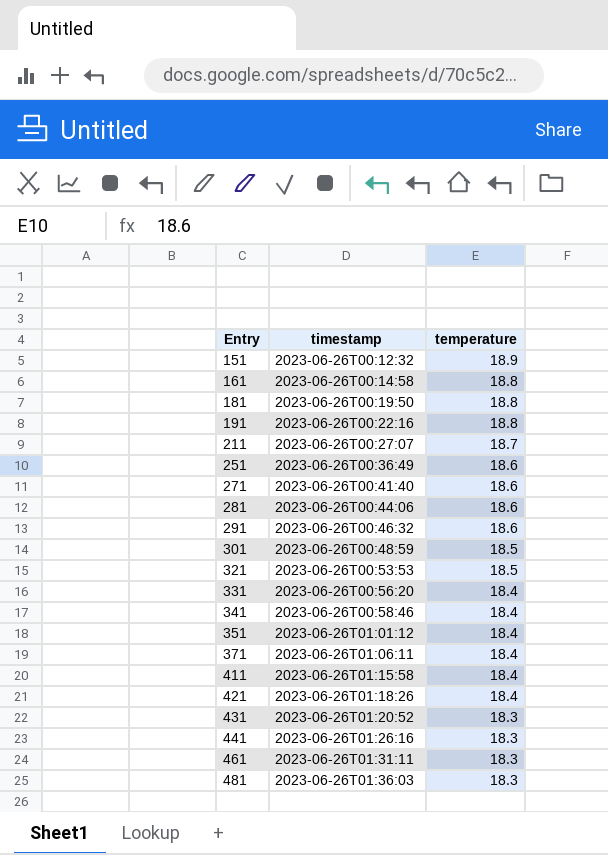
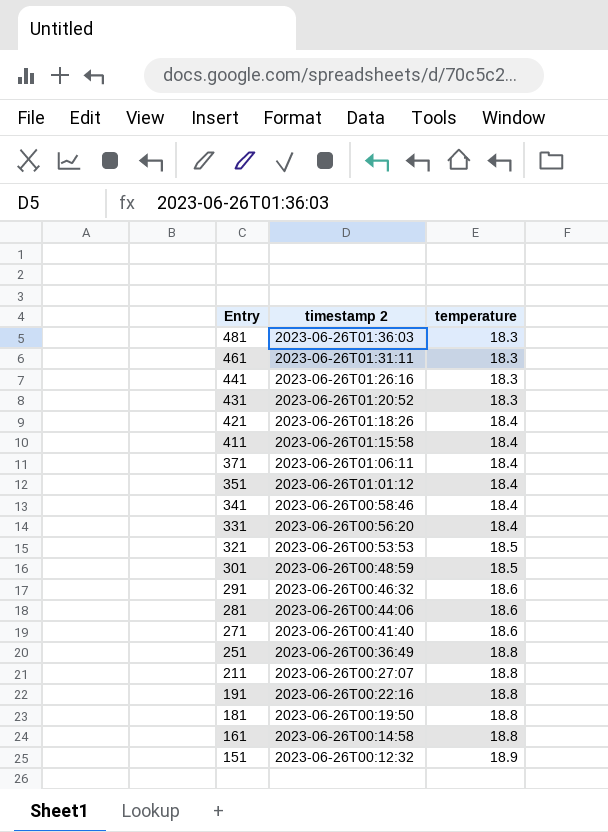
row order: Entry ascending -> Entry descending
column name: timestamp -> timestamp 2
251 | temperature: 18.6 -> 18.8
211 | temperature: 18.7 -> 18.8

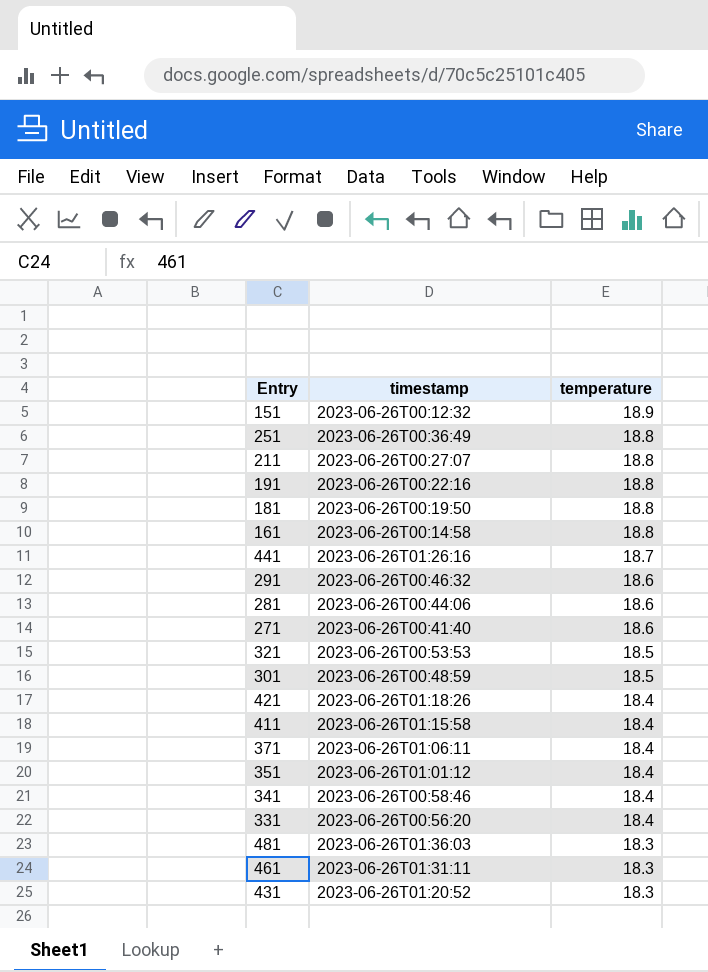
row order: Entry descending -> temperature descending
column name: timestamp 2 -> timestamp
441 | temperature: 18.3 -> 18.7

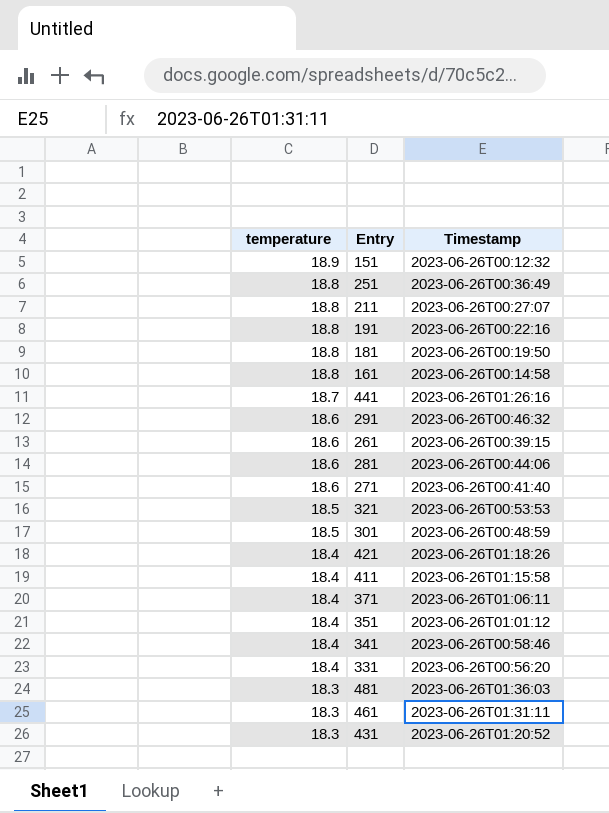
column temperature | position: 3 -> 1
column name: timestamp -> Timestamp
row 261: none -> 18.6 | 2023-06-26T00:39:15

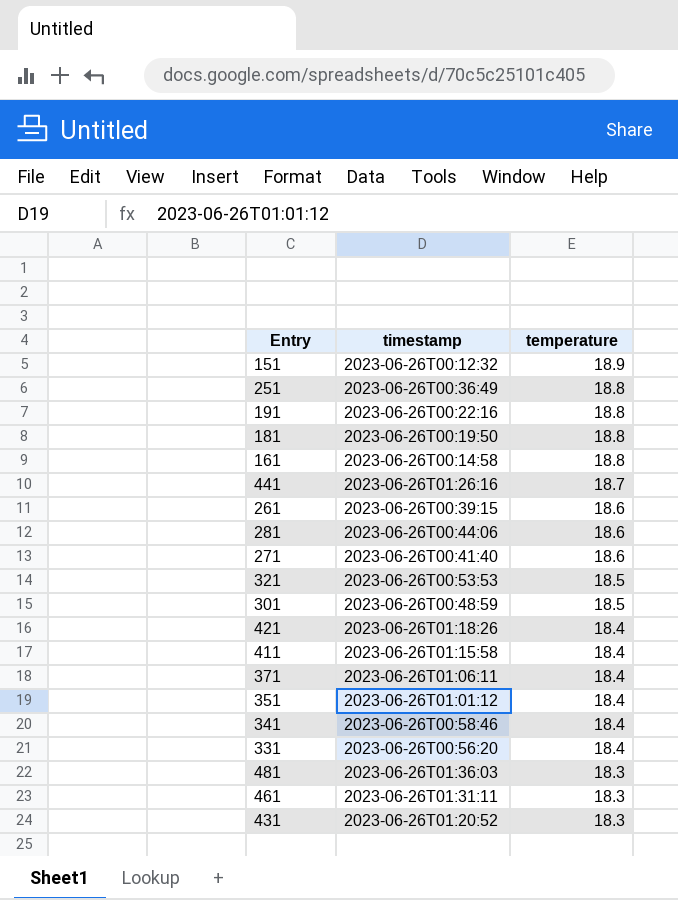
column name: Timestamp -> timestamp
column temperature | position: 1 -> 3
row 211: 18.8 | 2023-06-26T00:27:07 -> none
row 291: 18.6 | 2023-06-26T00:46:32 -> none

